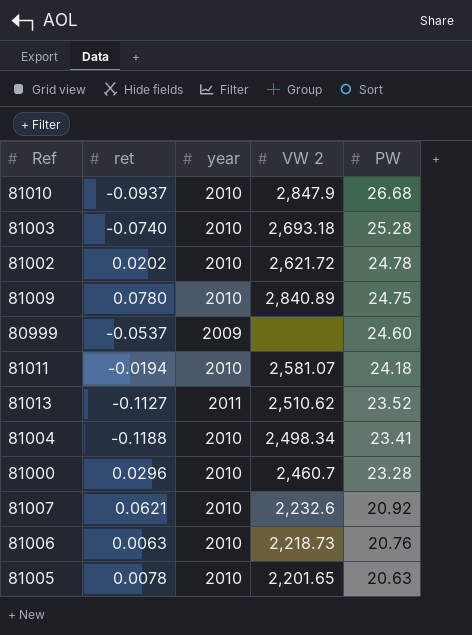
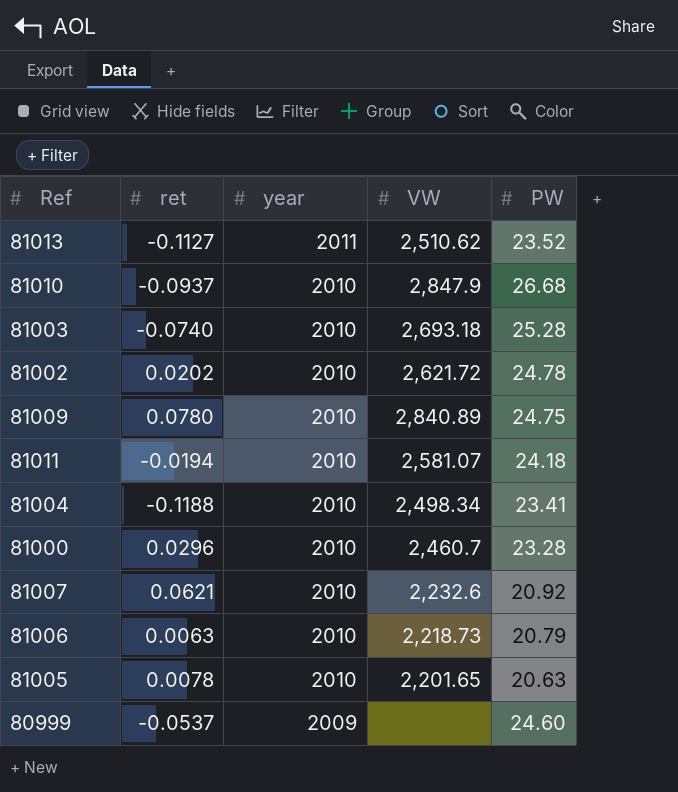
row order: PW descending -> year descending
column name: VW 2 -> VW
81006 | PW: 20.76 -> 20.79

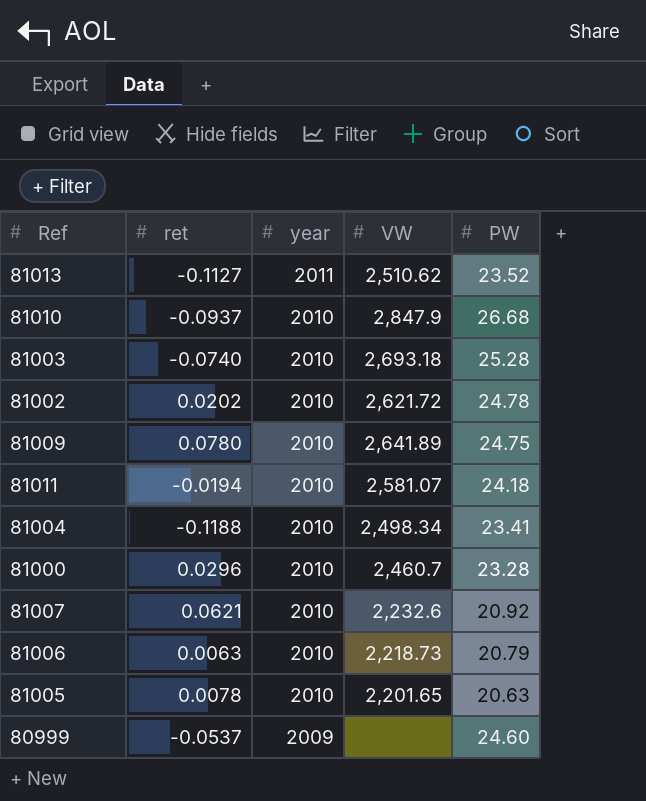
81009 | VW: 2,840.89 -> 2,641.89

